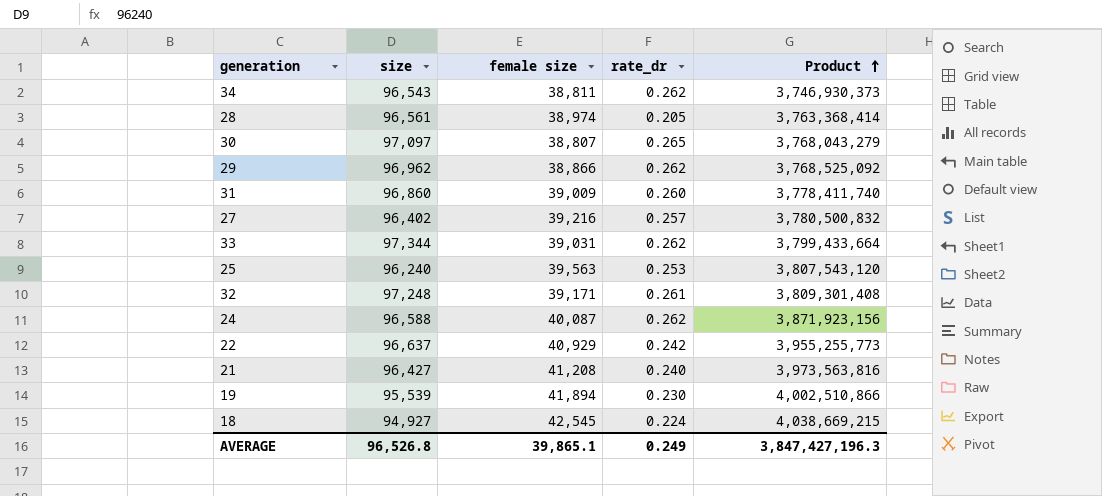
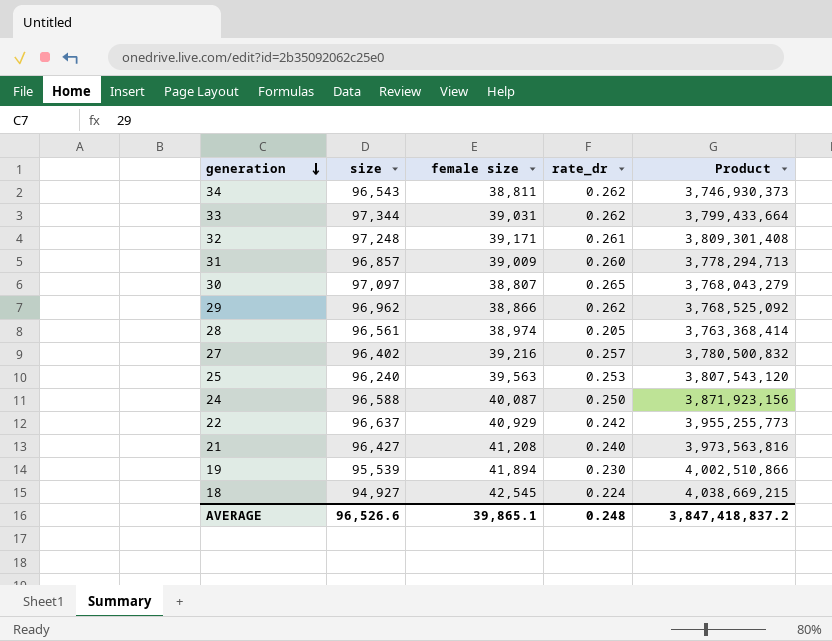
row order: Product ascending -> generation descending
31 | size: 96,860 -> 96,857
31 | Product: 3,778,411,740 -> 3,778,294,713
24 | rate_dr: 0.262 -> 0.250
AVERAGE | size: 96,526.8 -> 96,526.6
AVERAGE | rate_dr: 0.249 -> 0.248
AVERAGE | Product: 3,847,427,196.3 -> 3,847,418,837.2

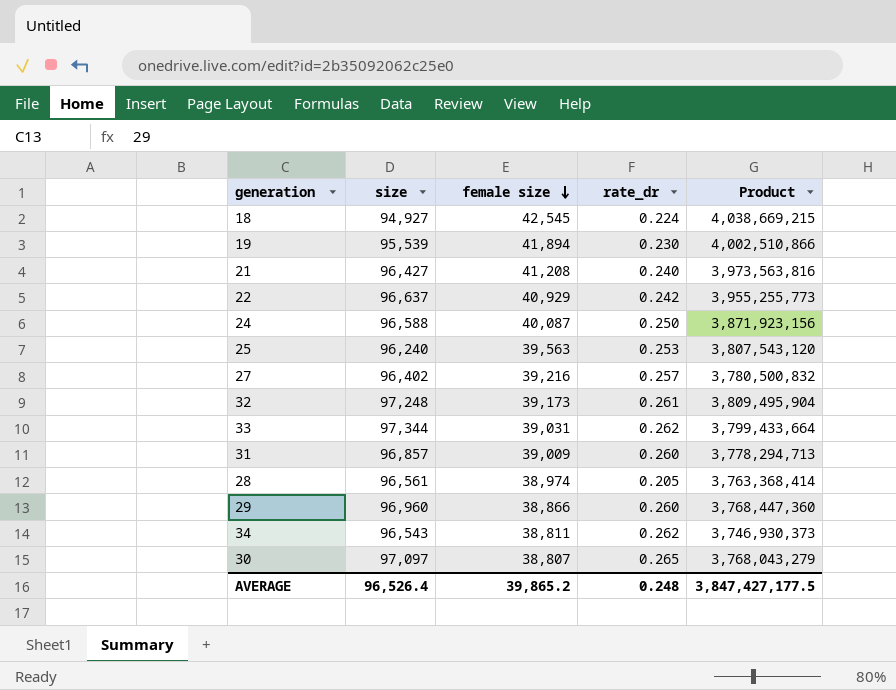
row order: generation descending -> female size descending
32 | female size: 39,171 -> 39,173
32 | Product: 3,809,301,408 -> 3,809,495,904
29 | size: 96,962 -> 96,960
29 | rate_dr: 0.262 -> 0.260
29 | Product: 3,768,525,092 -> 3,768,447,360
AVERAGE | size: 96,526.6 -> 96,526.4
AVERAGE | female size: 39,865.1 -> 39,865.2
AVERAGE | Product: 3,847,418,837.2 -> 3,847,427,177.5

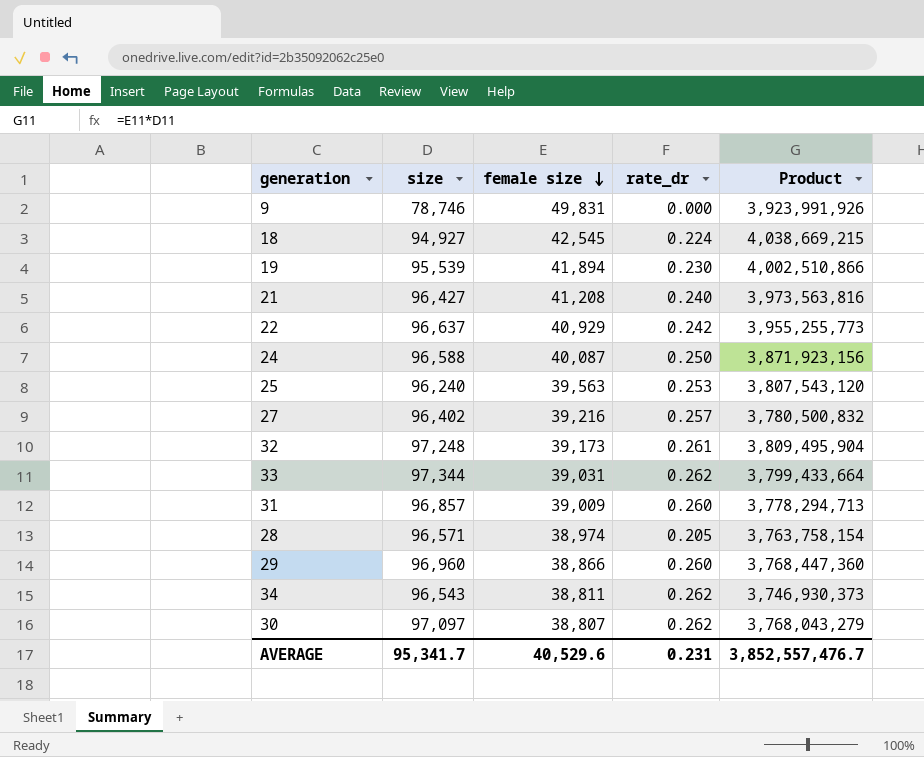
row 9: none -> 78,746 | 49,831 | 0.000 | 3,923,991,926
28 | size: 96,561 -> 96,571
28 | Product: 3,763,368,414 -> 3,763,758,154
30 | rate_dr: 0.265 -> 0.262
AVERAGE | size: 96,526.4 -> 95,341.7
AVERAGE | female size: 39,865.2 -> 40,529.6
AVERAGE | rate_dr: 0.248 -> 0.231
AVERAGE | Product: 3,847,427,177.5 -> 3,852,557,476.7

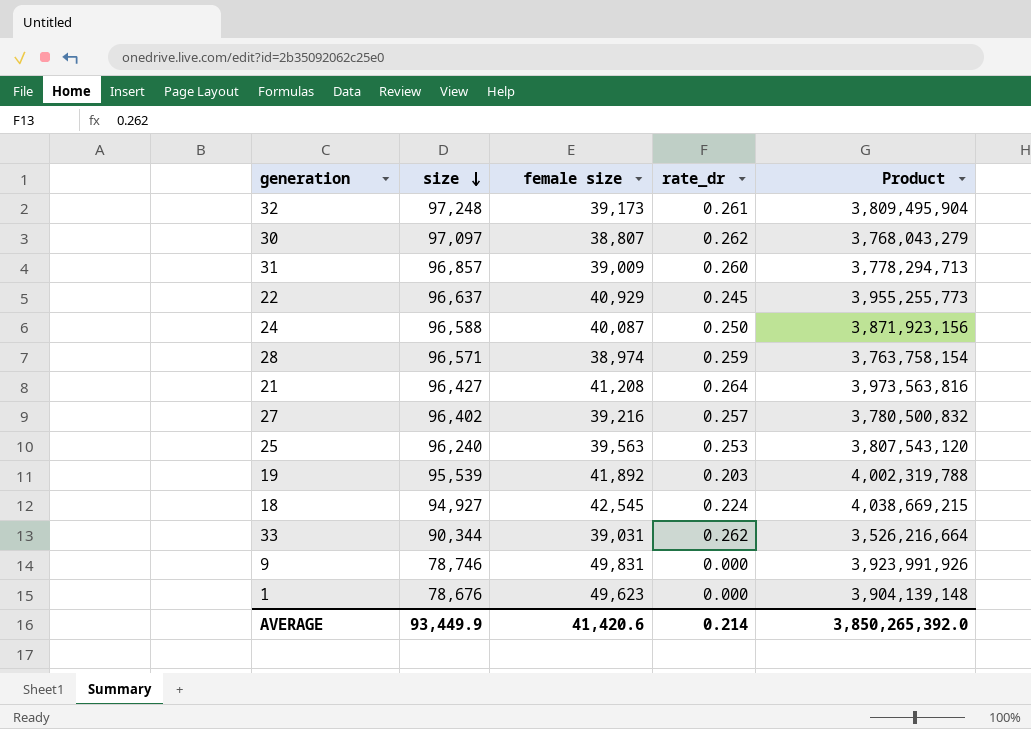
row order: female size descending -> size descending
row 29: 96,960 | 38,866 | 0.260 | 3,768,447,360 -> none
row 34: 96,543 | 38,811 | 0.262 | 3,746,930,373 -> none
22 | rate_dr: 0.242 -> 0.245
28 | rate_dr: 0.205 -> 0.259
21 | rate_dr: 0.240 -> 0.264
19 | female size: 41,894 -> 41,892
19 | rate_dr: 0.230 -> 0.203
19 | Product: 4,002,510,866 -> 4,002,319,788
33 | size: 97,344 -> 90,344
33 | Product: 3,799,433,664 -> 3,526,216,664
row 1: none -> 78,676 | 49,623 | 0.000 | 3,904,139,148
AVERAGE | size: 95,341.7 -> 93,449.9
AVERAGE | female size: 40,529.6 -> 41,420.6
AVERAGE | rate_dr: 0.231 -> 0.214
AVERAGE | Product: 3,852,557,476.7 -> 3,850,265,392.0

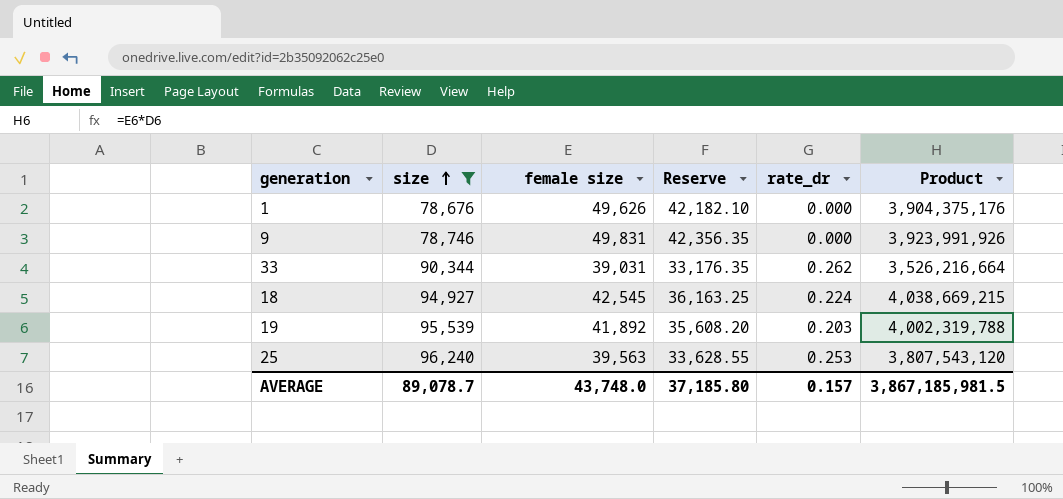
filter: none -> size <= 96,240
row order: size descending -> size ascending
column Reserve | formula: none -> [female size] * 0.85
1 | female size: 49,623 -> 49,626
1 | Product: 3,904,139,148 -> 3,904,375,176
AVERAGE | size: 93,449.9 -> 89,078.7
AVERAGE | female size: 41,420.6 -> 43,748.0
AVERAGE | rate_dr: 0.214 -> 0.157
AVERAGE | Product: 3,850,265,392.0 -> 3,867,185,981.5

